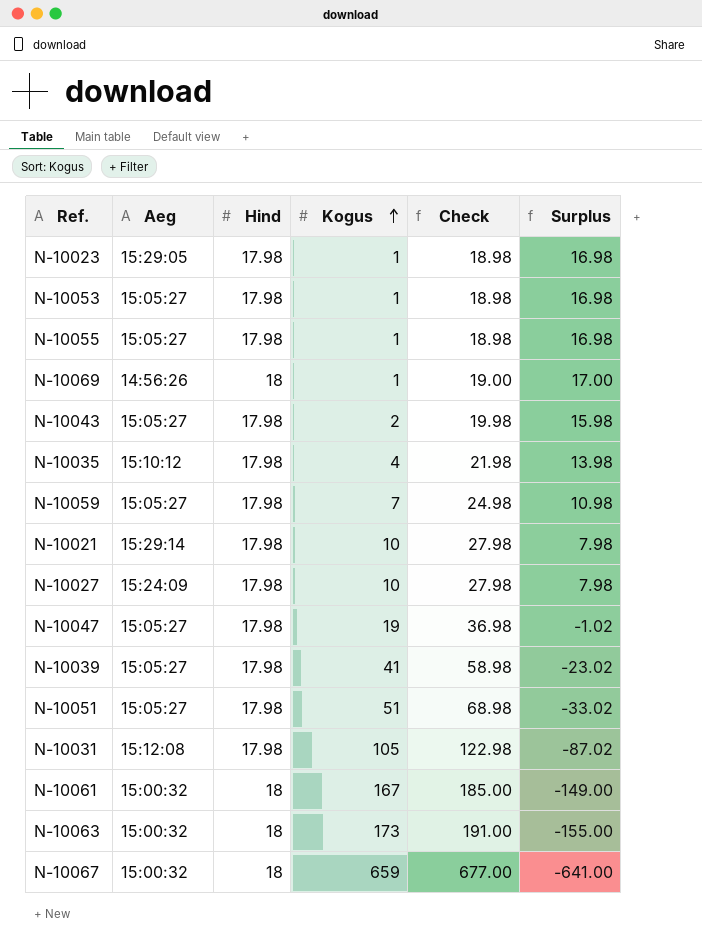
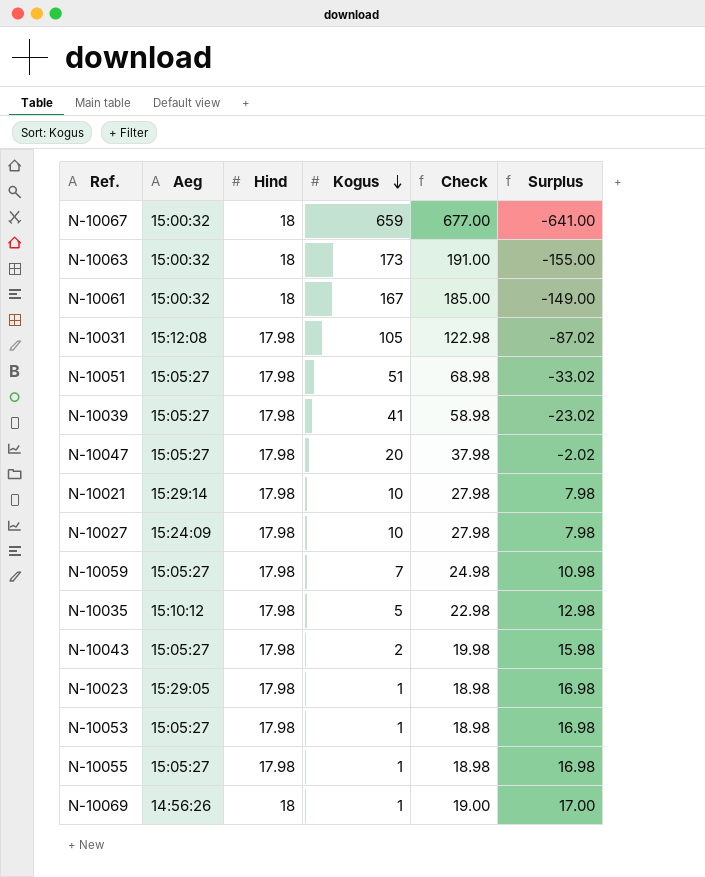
row order: Kogus ascending -> Kogus descending
N-10047 | Kogus: 19 -> 20
N-10047 | Check: 36.98 -> 37.98
N-10047 | Surplus: -1.02 -> -2.02
N-10035 | Kogus: 4 -> 5
N-10035 | Check: 21.98 -> 22.98
N-10035 | Surplus: 13.98 -> 12.98

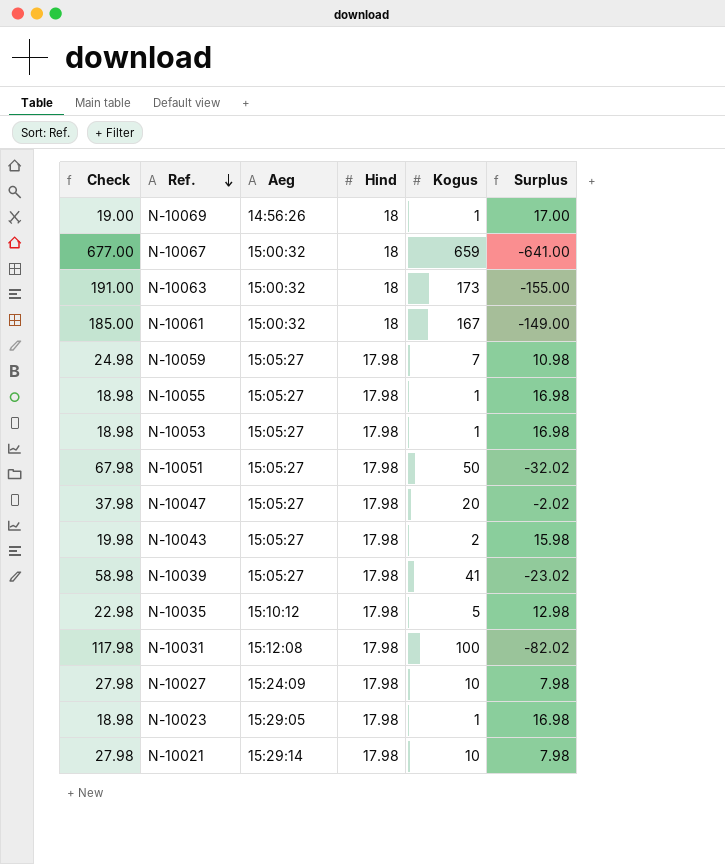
row order: Kogus descending -> Ref. descending
column Check | position: 5 -> 1
N-10051 | Check: 68.98 -> 67.98
N-10051 | Kogus: 51 -> 50
N-10051 | Surplus: -33.02 -> -32.02
N-10031 | Check: 122.98 -> 117.98
N-10031 | Kogus: 105 -> 100
N-10031 | Surplus: -87.02 -> -82.02

